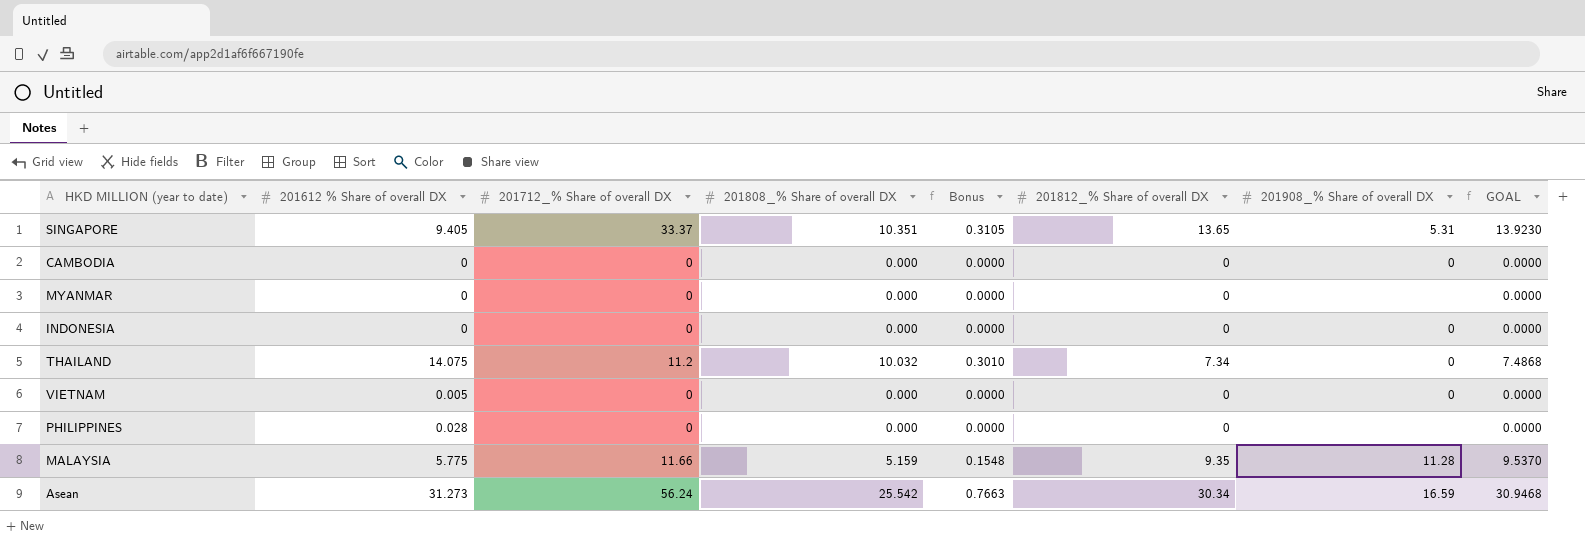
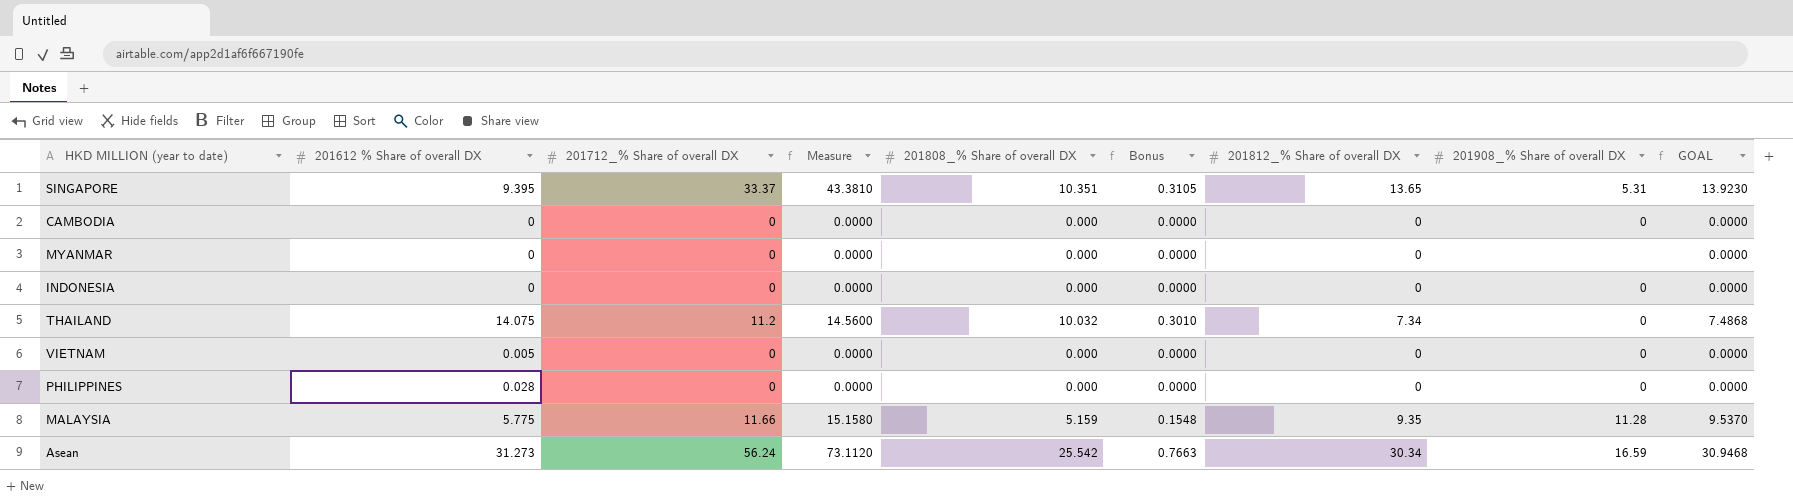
column Measure | formula: none -> [201712_% Share of overall DX] * 1.3
SINGAPORE | 201612 % Share of overall DX: 9.405 -> 9.395
PHILIPPINES | 201908_% Share of overall DX: none -> 0

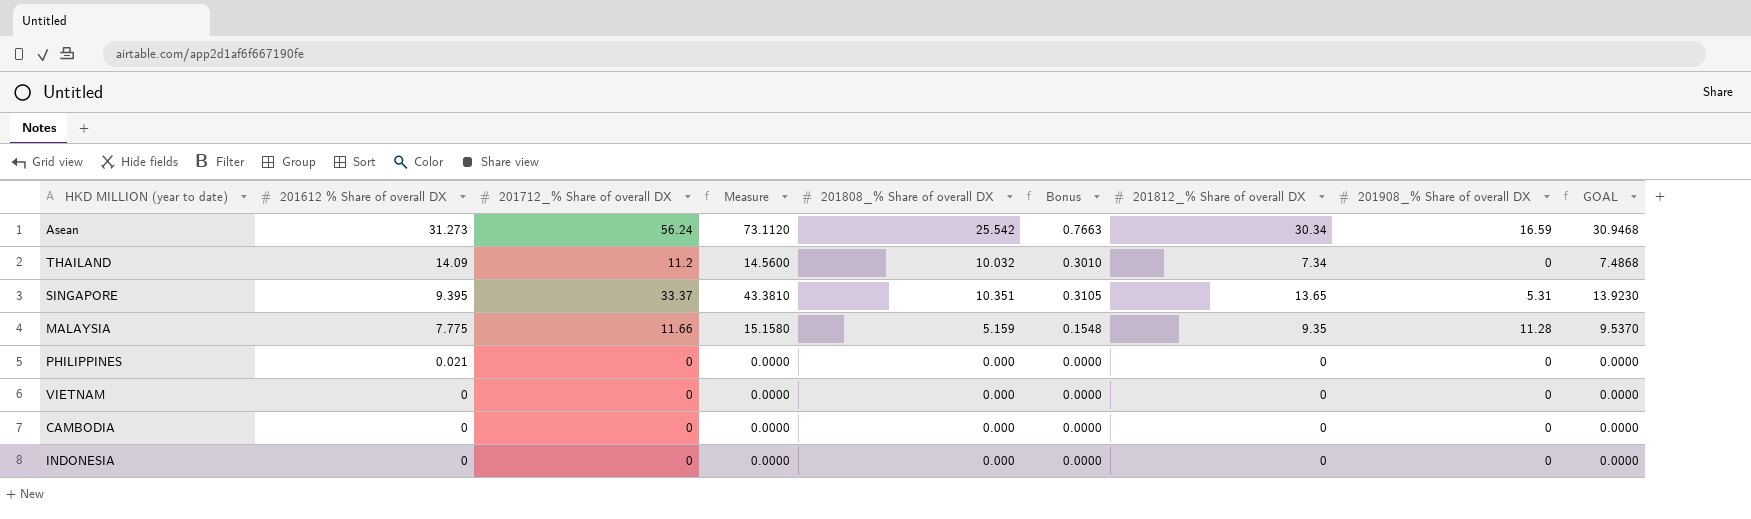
row order: none -> 201612 % Share of overall DX descending
row MYANMAR: 0 | 0 | 0.0000 | 0.000 | 0.0000 | 0 | none | 0.0000 -> none
THAILAND | 201612 % Share of overall DX: 14.075 -> 14.09
MALAYSIA | 201612 % Share of overall DX: 5.775 -> 7.775
PHILIPPINES | 201612 % Share of overall DX: 0.028 -> 0.021
VIETNAM | 201612 % Share of overall DX: 0.005 -> 0

